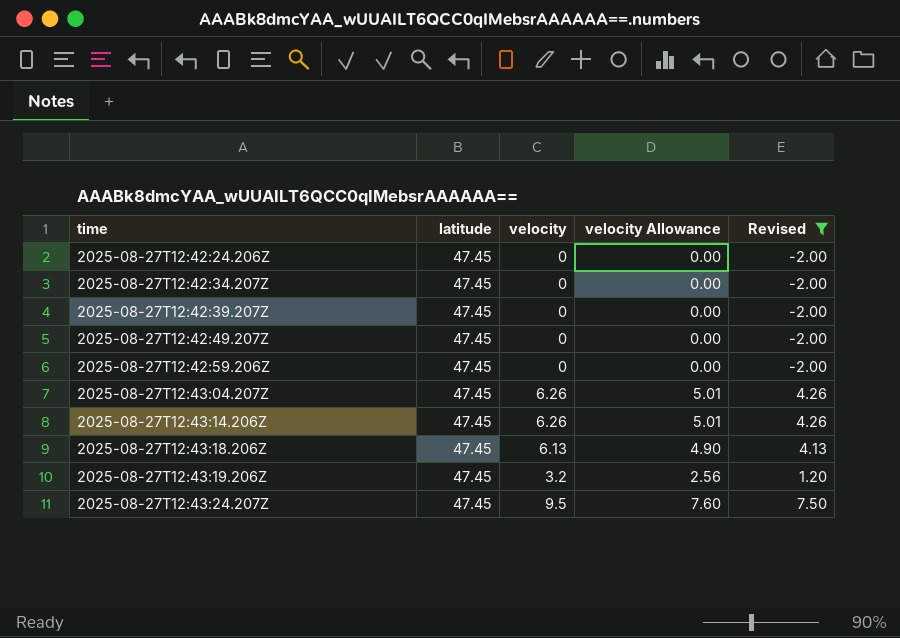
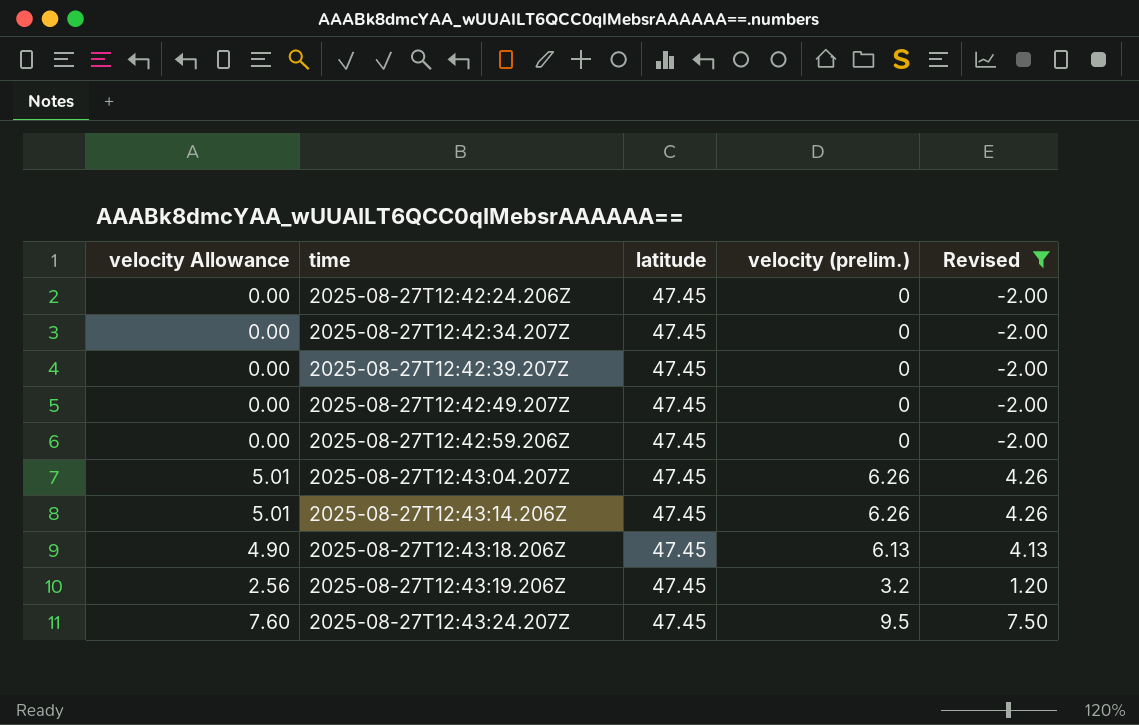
column velocity Allowance | position: 4 -> 1
column name: velocity -> velocity (prelim.)

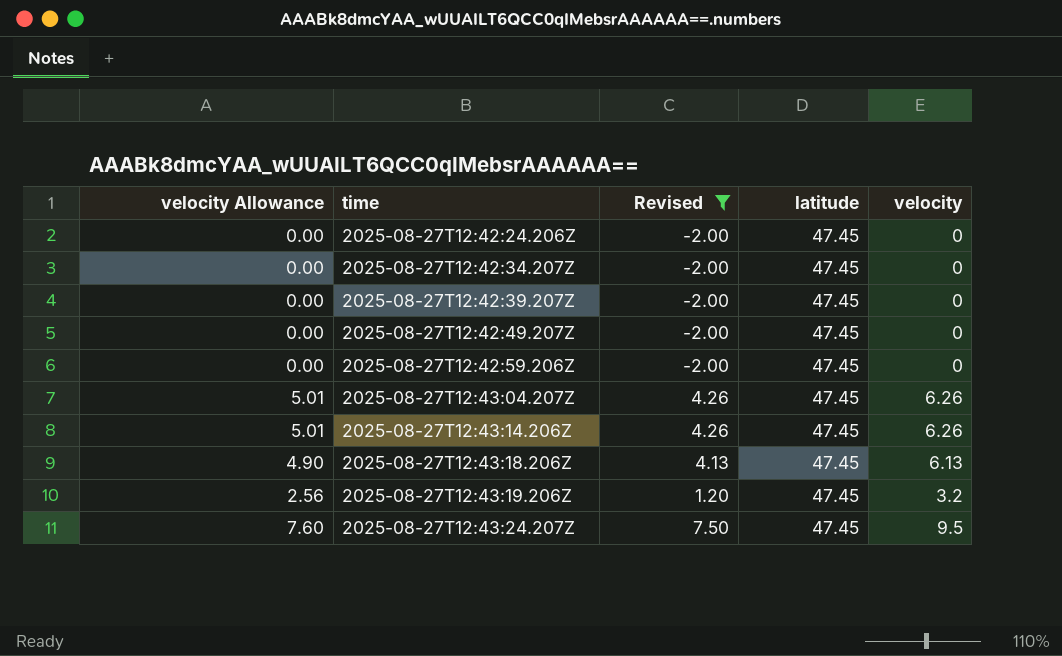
column Revised | position: 5 -> 3
column name: velocity (prelim.) -> velocity

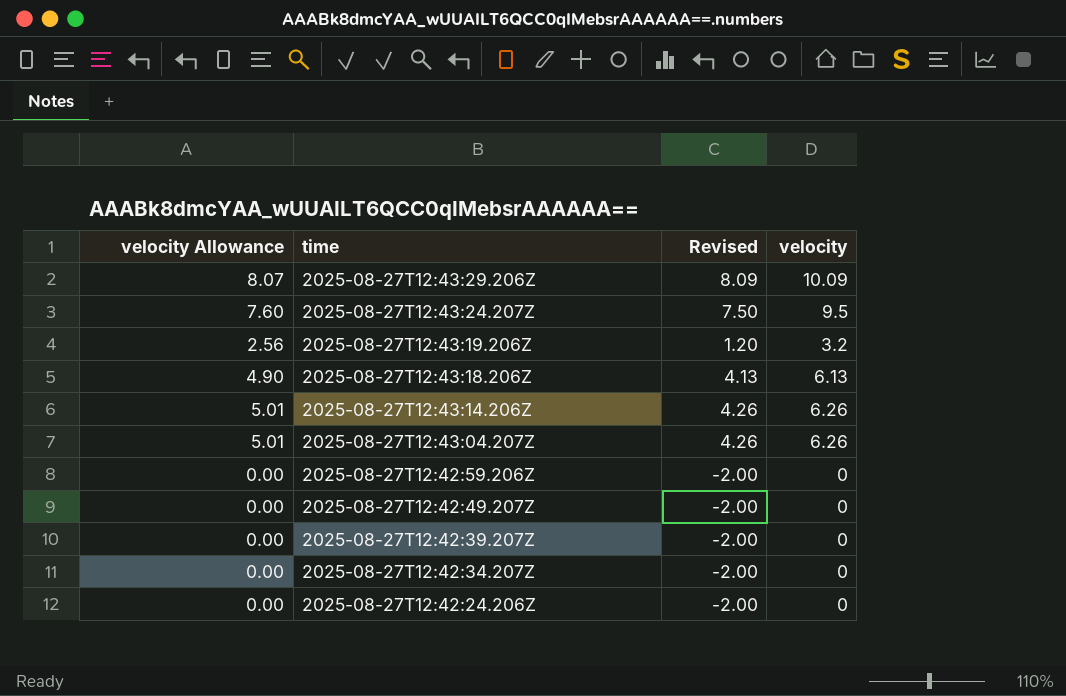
filter: Revised != 8.09 -> none
row order: time ascending -> time descending
column latitude | position: 4 -> none

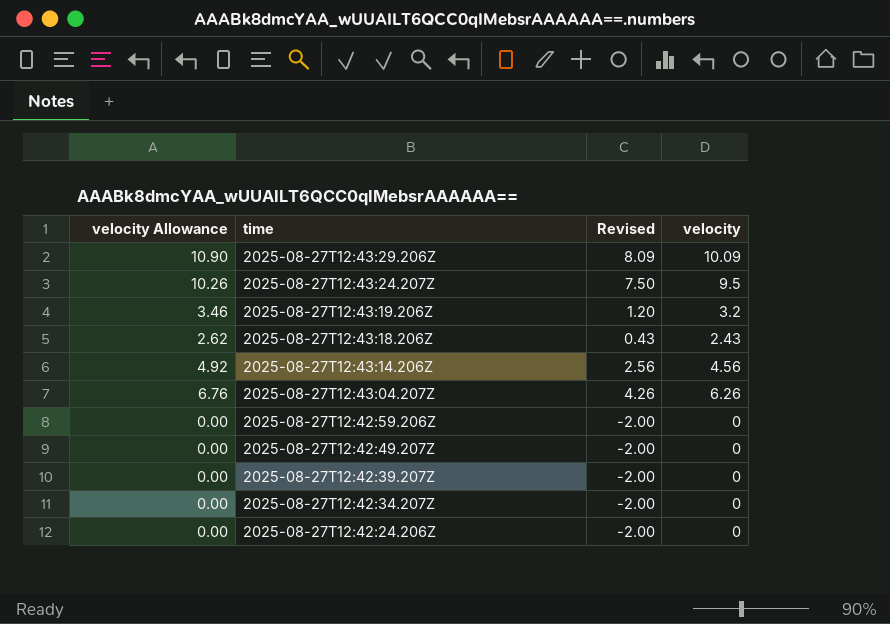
column velocity Allowance | formula: [velocity] * 0.8 -> [velocity] * 1.08
2025-08-27T12:43:18.206Z | Revised: 4.13 -> 0.43
2025-08-27T12:43:18.206Z | velocity: 6.13 -> 2.43
2025-08-27T12:43:14.206Z | Revised: 4.26 -> 2.56
2025-08-27T12:43:14.206Z | velocity: 6.26 -> 4.56

